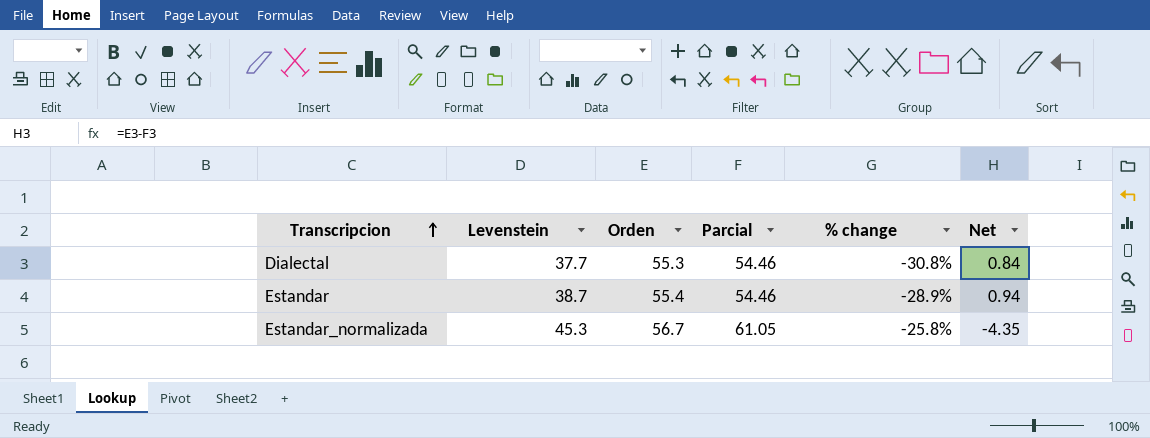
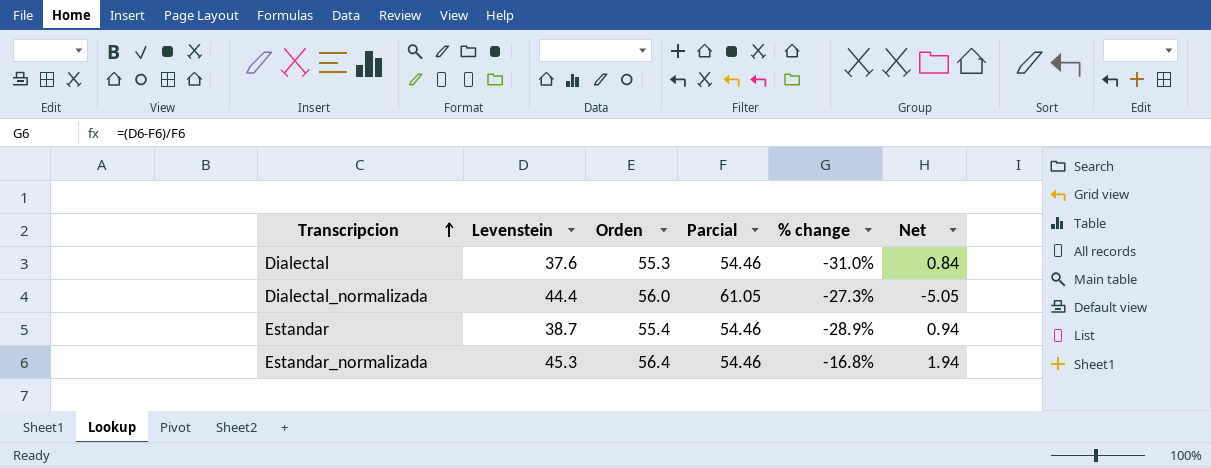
Dialectal | Levenstein: 37.7 -> 37.6
Dialectal | % change: -30.8% -> -31.0%
row Dialectal_normalizada: none -> 44.4 | 56.0 | 61.05 | -27.3% | -5.05
Estandar_normalizada | Orden: 56.7 -> 56.4
Estandar_normalizada | Parcial: 61.05 -> 54.46
Estandar_normalizada | % change: -25.8% -> -16.8%
Estandar_normalizada | Net: -4.35 -> 1.94

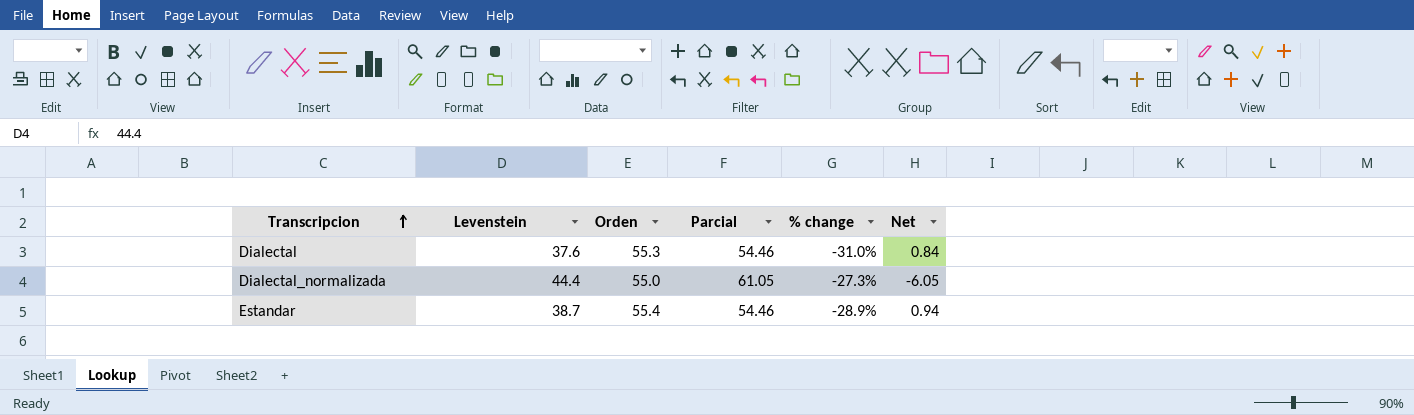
row Estandar_normalizada: 45.3 | 56.4 | 54.46 | -16.8% | 1.94 -> none
Dialectal_normalizada | Orden: 56.0 -> 55.0
Dialectal_normalizada | Net: -5.05 -> -6.05

